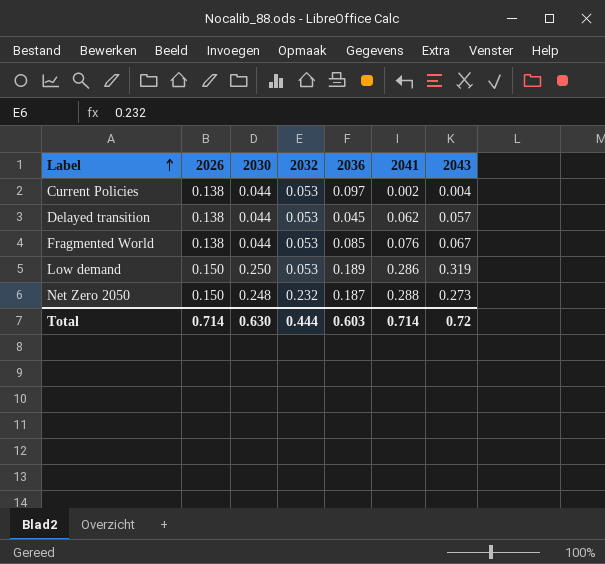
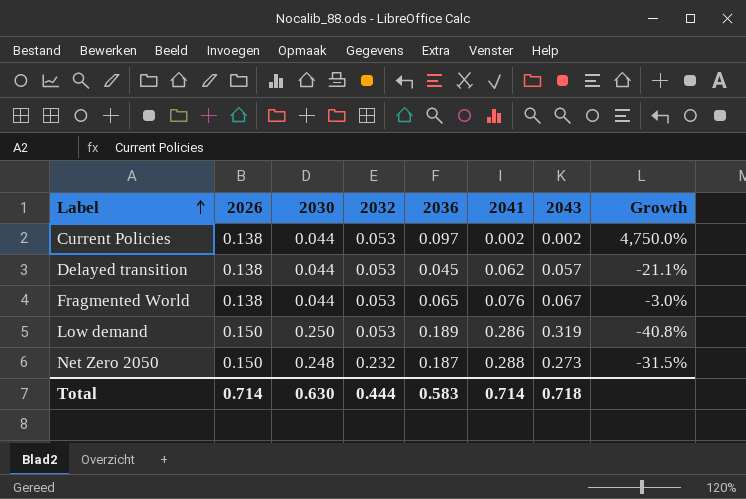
column Growth | formula: none -> ([2036] - [2043]) / [2043]
Current Policies | 2043: 0.004 -> 0.002
Fragmented World | 2036: 0.085 -> 0.065
Total | 2036: 0.603 -> 0.583
Total | 2043: 0.72 -> 0.718

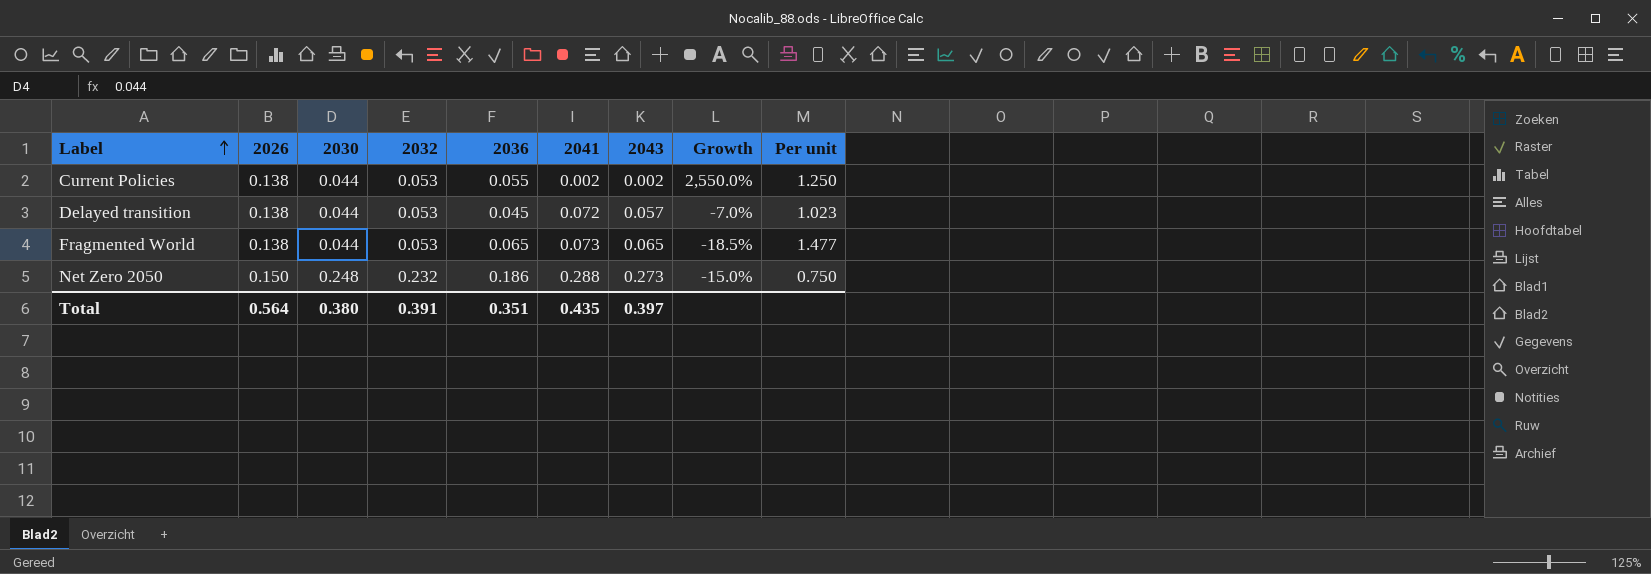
column Growth | formula: ([2036] - [2043]) / [2043] -> ([2032] - [2043]) / [2043]
column Per unit | formula: none -> [2036] / [2030]
row Low demand: 0.150 | 0.250 | 0.053 | 0.189 | 0.286 | 0.319 | -40.8% -> none
Current Policies | 2036: 0.097 -> 0.055
Delayed transition | 2041: 0.062 -> 0.072
Fragmented World | 2041: 0.076 -> 0.073
Fragmented World | 2043: 0.067 -> 0.065
Net Zero 2050 | 2036: 0.187 -> 0.186
Total | 2026: 0.714 -> 0.564
Total | 2030: 0.630 -> 0.380
Total | 2032: 0.444 -> 0.391
Total | 2036: 0.583 -> 0.351
Total | 2041: 0.714 -> 0.435
Total | 2043: 0.718 -> 0.397

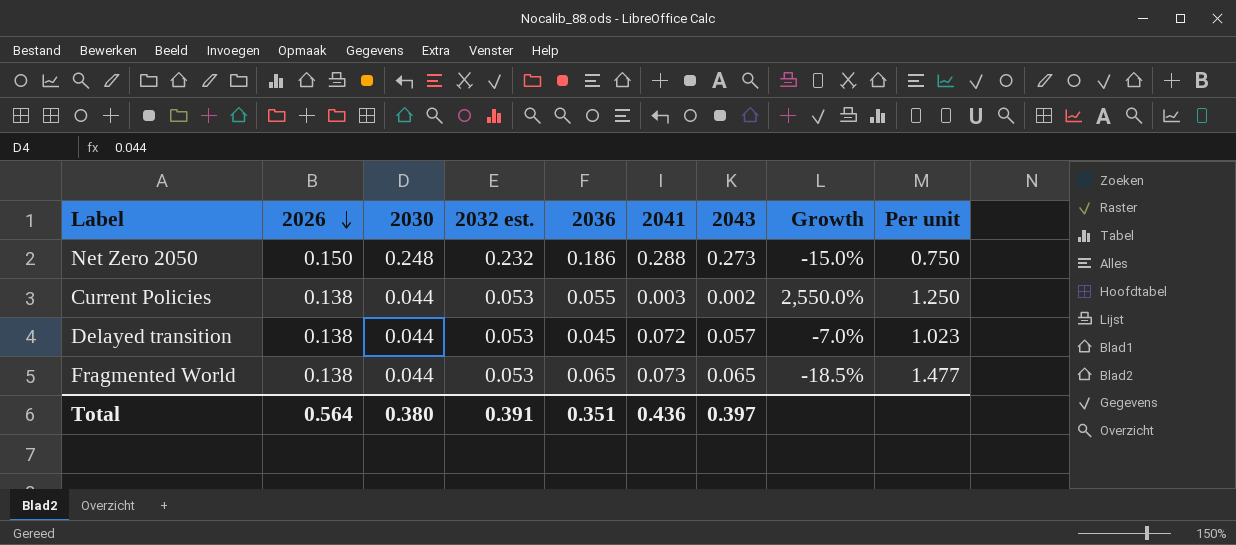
row order: Label ascending -> 2026 descending
column name: 2032 -> 2032 est.
Current Policies | 2041: 0.002 -> 0.003
Total | 2041: 0.435 -> 0.436

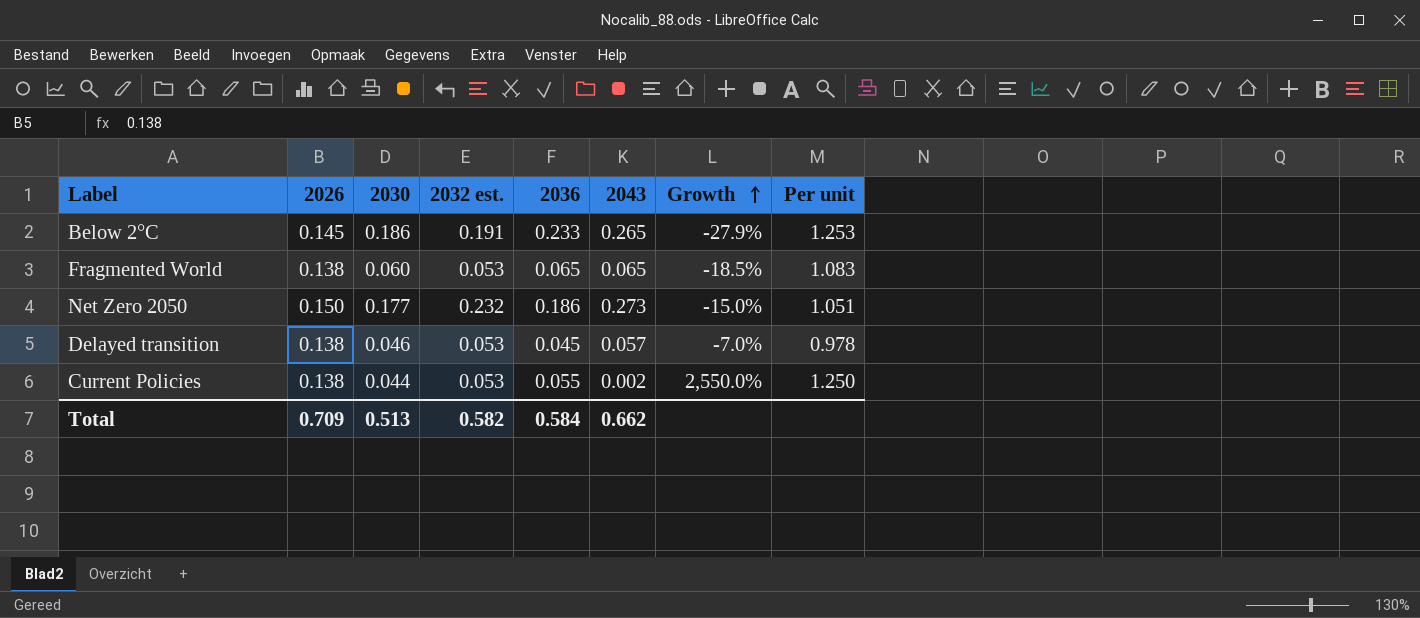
row order: 2026 descending -> Growth ascending
column 2041 | position: 6 -> none
row Below 2°C: none -> 0.145 | 0.186 | 0.191 | 0.233 | 0.265 | -27.9% | 1.253
Fragmented World | 2030: 0.044 -> 0.060
Fragmented World | Per unit: 1.477 -> 1.083
Net Zero 2050 | 2030: 0.248 -> 0.177
Net Zero 2050 | Per unit: 0.750 -> 1.051
Delayed transition | 2030: 0.044 -> 0.046
Delayed transition | Per unit: 1.023 -> 0.978
Total | 2026: 0.564 -> 0.709
Total | 2030: 0.380 -> 0.513
Total | 2032 est.: 0.391 -> 0.582
Total | 2036: 0.351 -> 0.584
Total | 2043: 0.397 -> 0.662

